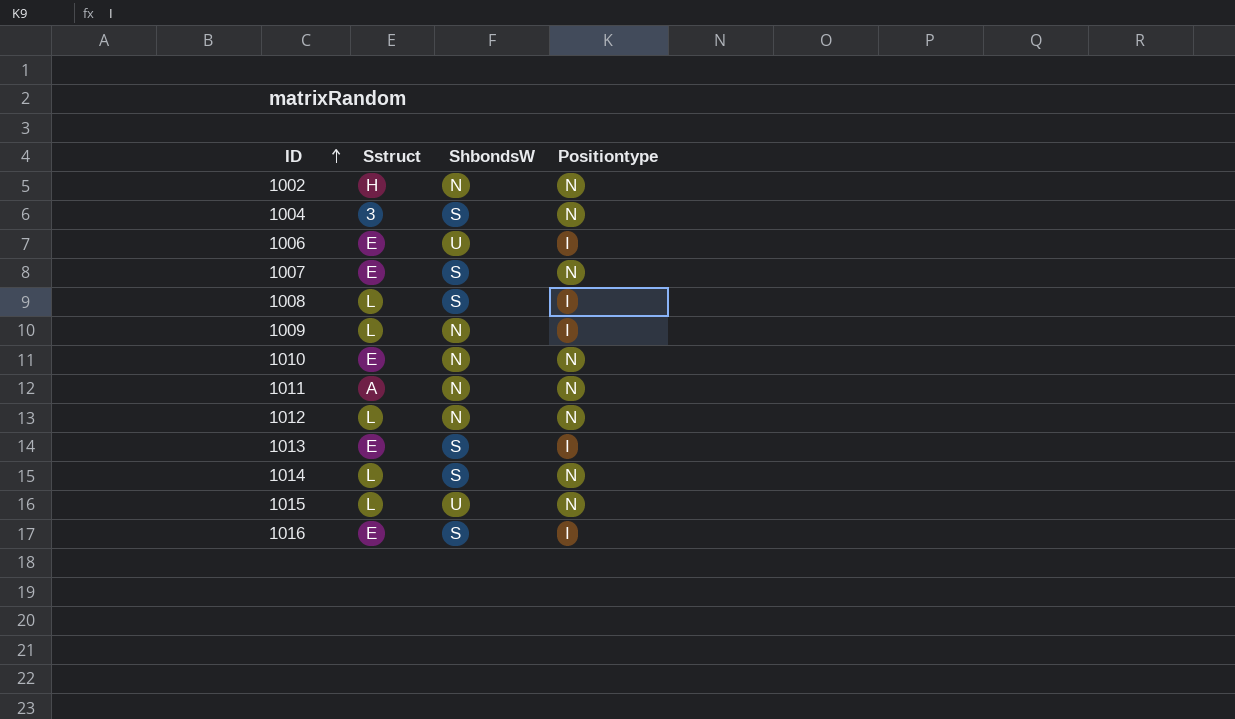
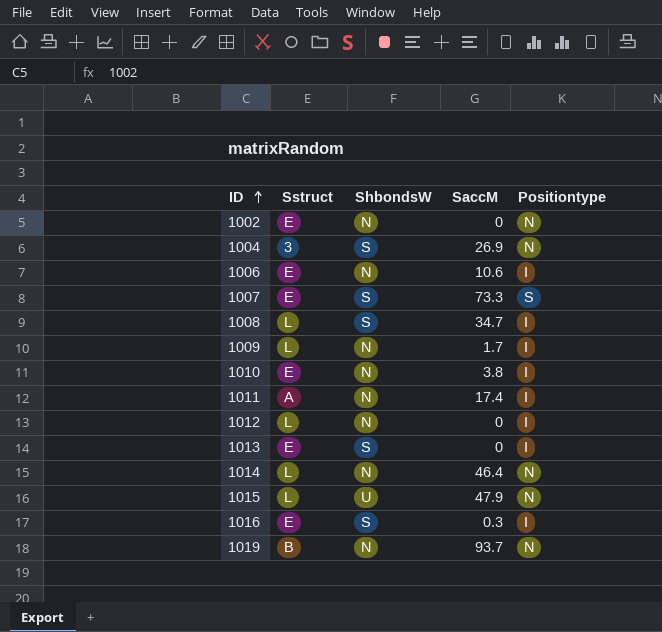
column SaccM | position: none -> 4
1002 | Sstruct: H -> E
1006 | ShbondsW: U -> N
1007 | Positiontype: N -> S
1010 | Positiontype: N -> I
1011 | Positiontype: N -> I
1012 | Positiontype: N -> I
1014 | ShbondsW: S -> N
row 1019: none -> B | N | 93.7 | N

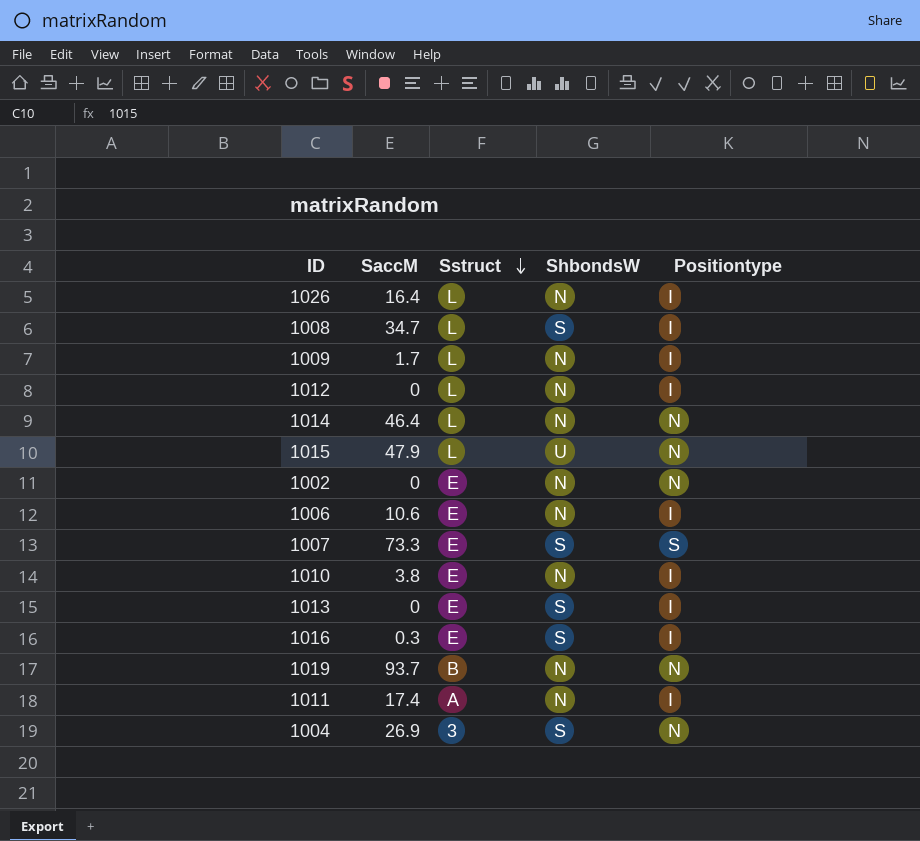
row order: ID ascending -> Sstruct descending
column SaccM | position: 4 -> 2
row 1026: none -> 16.4 | L | N | I

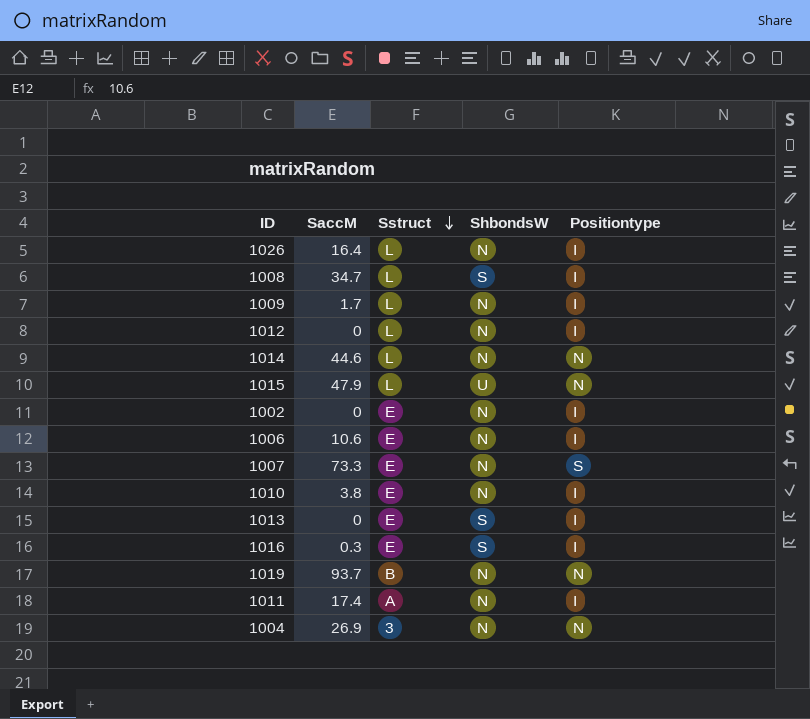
1014 | SaccM: 46.4 -> 44.6
1002 | Positiontype: N -> I
1007 | ShbondsW: S -> N
1004 | ShbondsW: S -> N

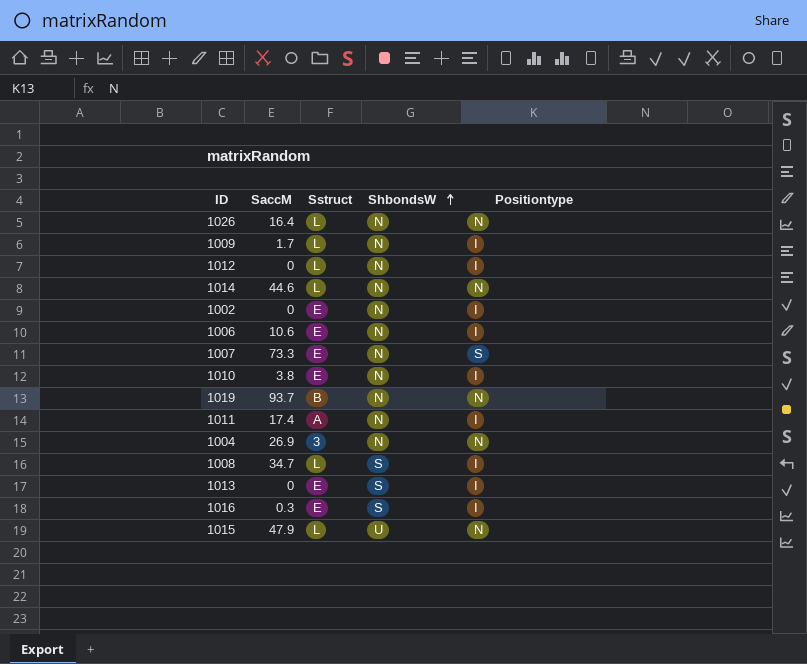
row order: Sstruct descending -> ShbondsW ascending
1026 | Positiontype: I -> N

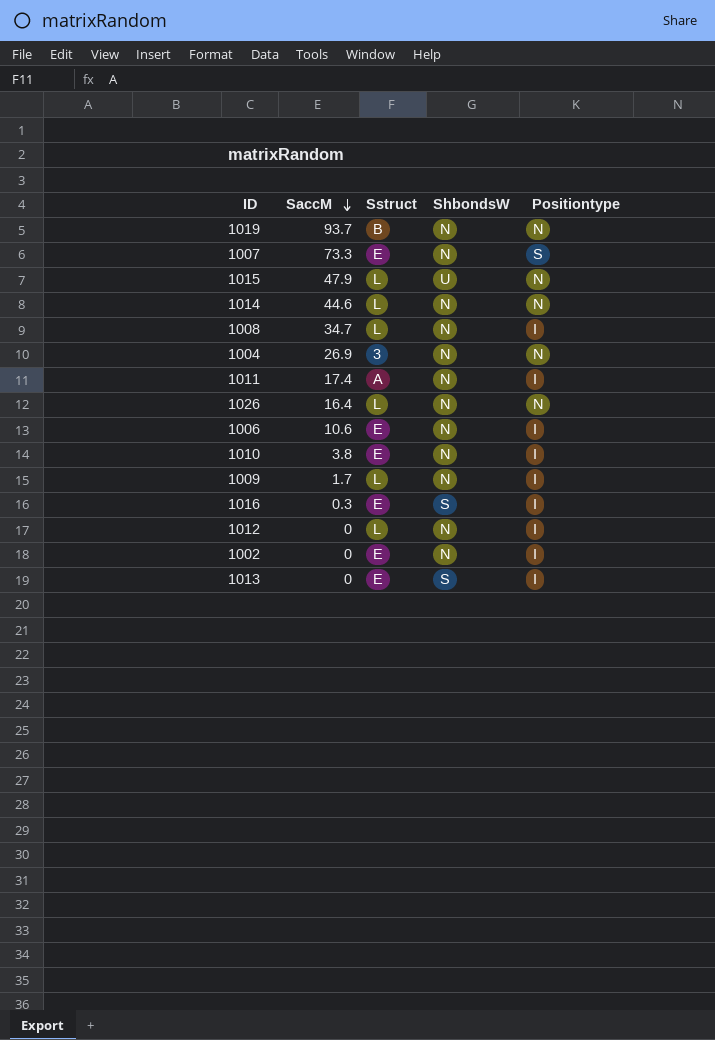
row order: ShbondsW ascending -> SaccM descending
1008 | ShbondsW: S -> N

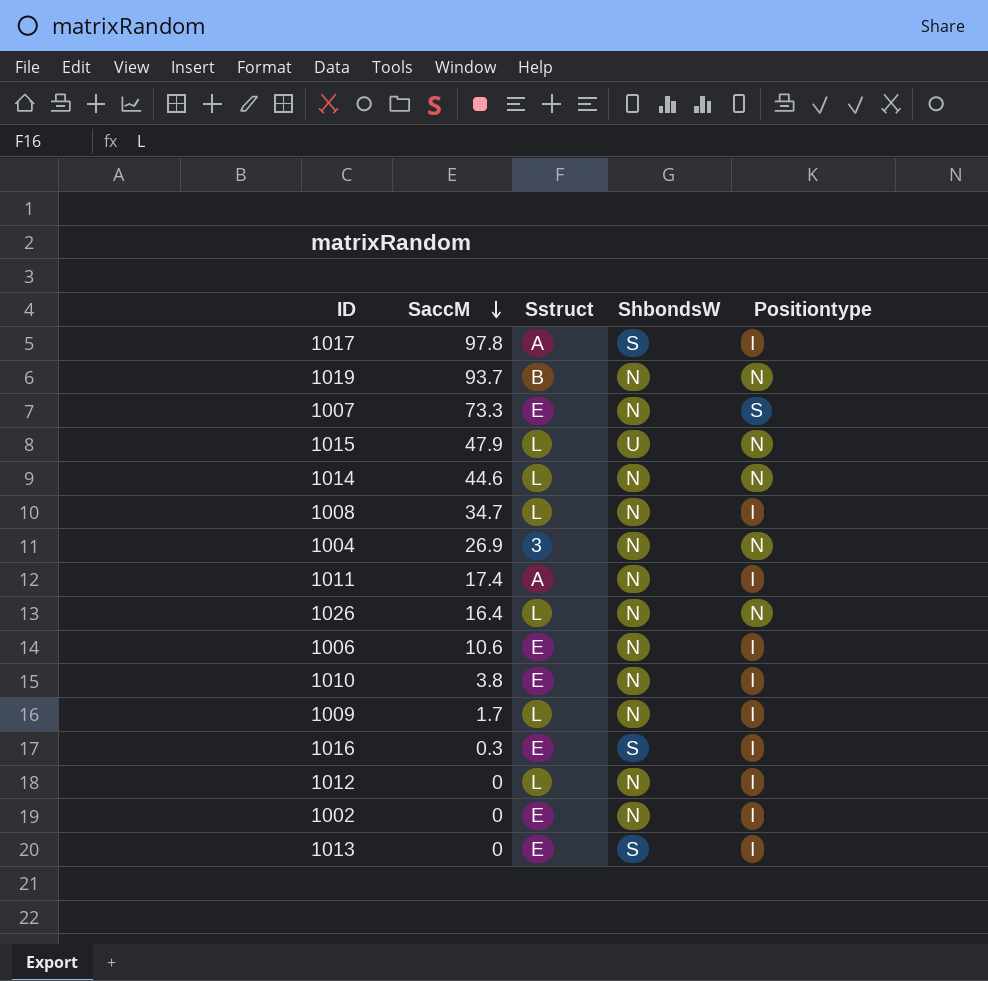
row 1017: none -> 97.8 | A | S | I

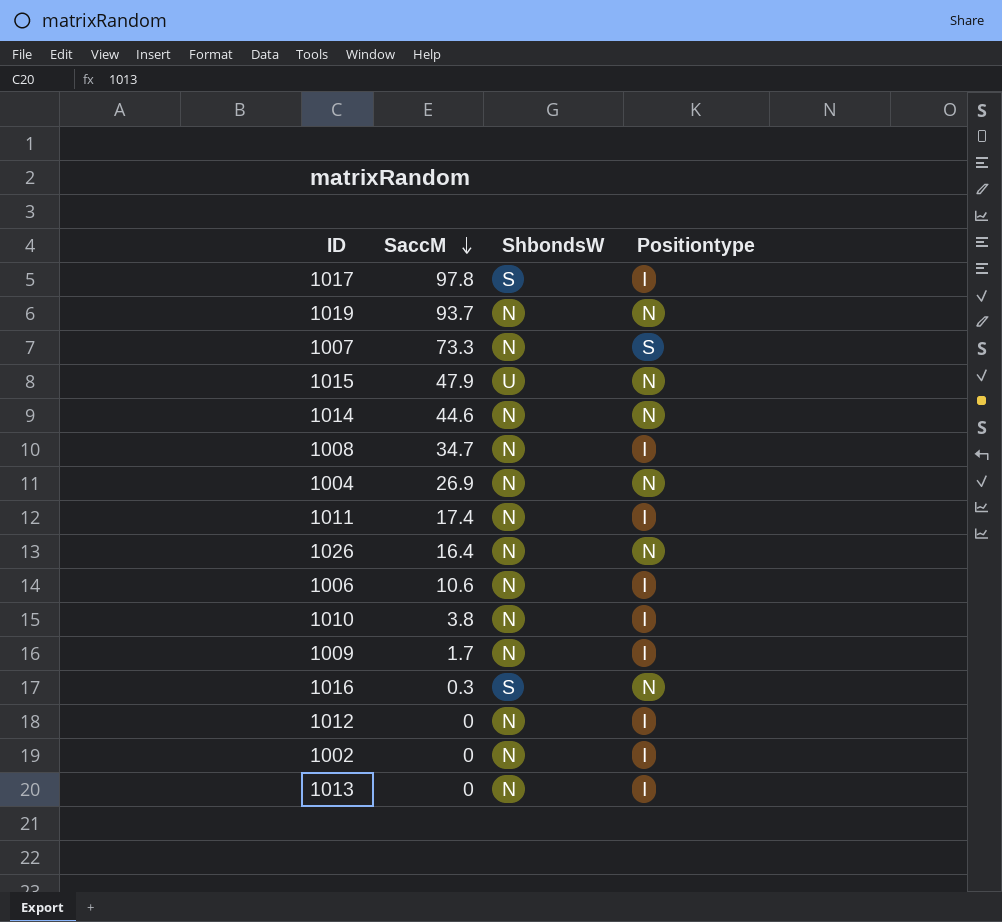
column Sstruct | position: 3 -> none
1016 | Positiontype: I -> N
1013 | ShbondsW: S -> N

